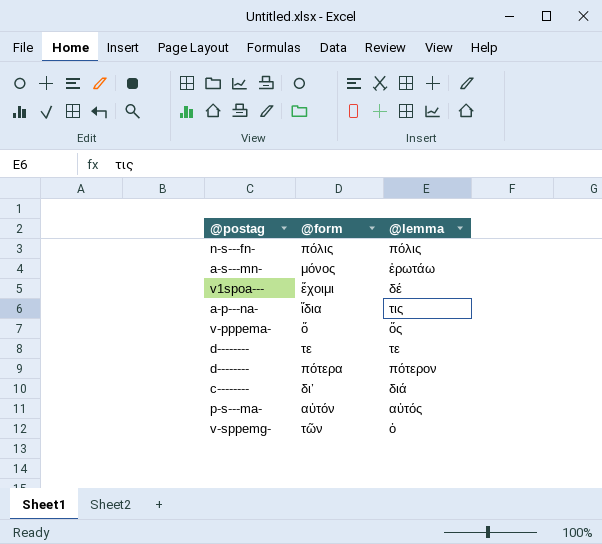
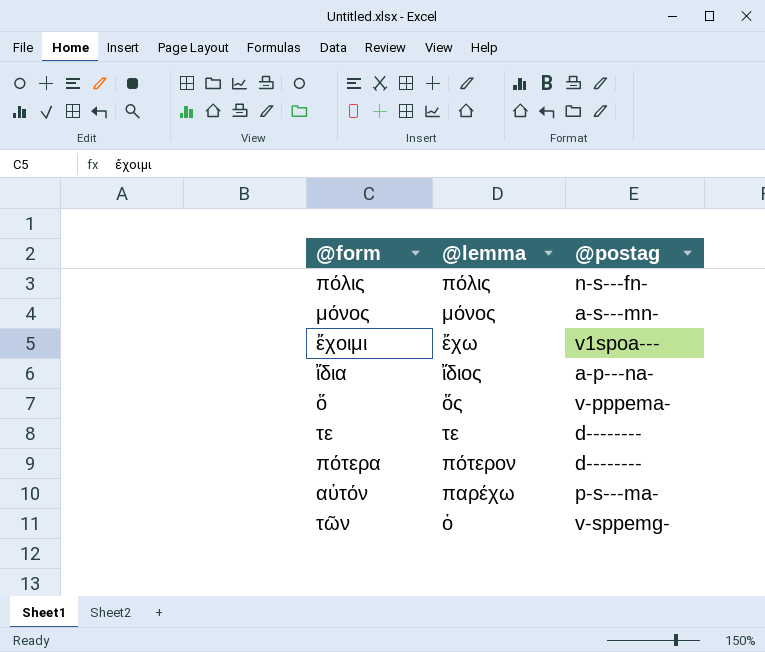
column @postag | position: 1 -> 3
row δι’: c-------- | διά -> none
μόνος | @lemma: ἐρωτάω -> μόνος
ἔχοιμι | @lemma: δέ -> ἔχω
ἴδια | @lemma: τις -> ἴδιος
αὐτόν | @lemma: αὐτός -> παρέχω

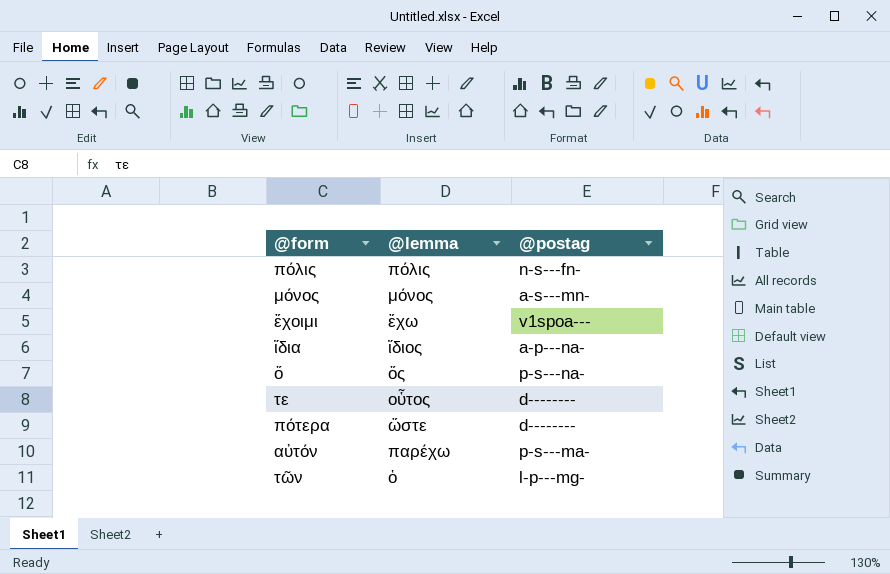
ὅ | @postag: v-pppema- -> p-s---na-
τε | @lemma: τε -> οὗτος
πότερα | @lemma: πότερον -> ὥστε
τῶν | @postag: v-sppemg- -> l-p---mg-

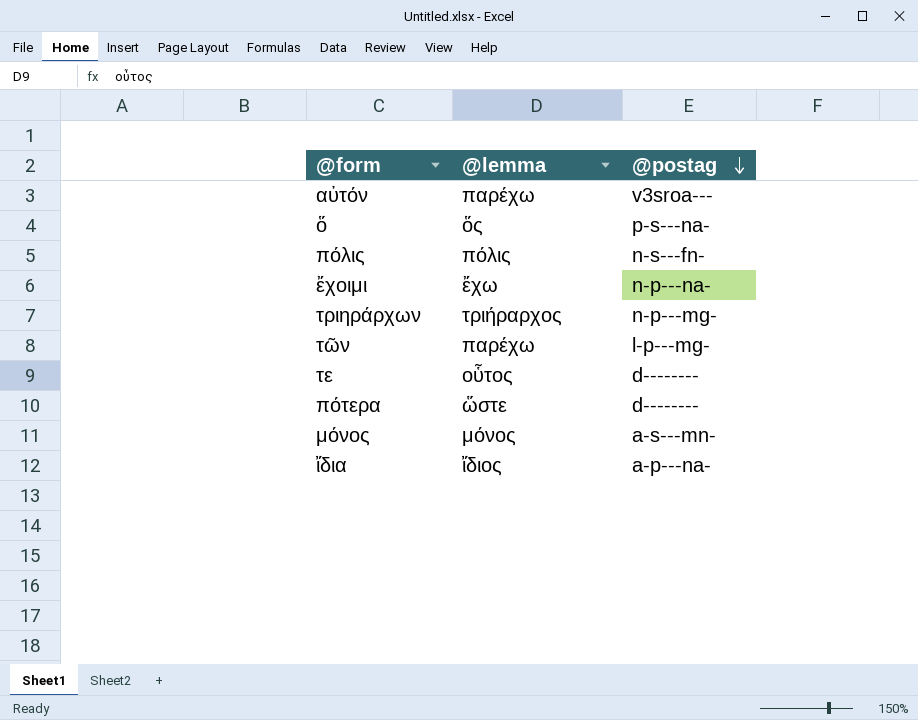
row order: none -> @postag descending
αὐτόν | @postag: p-s---ma- -> v3sroa---
ἔχοιμι | @postag: v1spoa--- -> n-p---na-
row τριηράρχων: none -> τριήραρχος | n-p---mg-
τῶν | @lemma: ὁ -> παρέχω

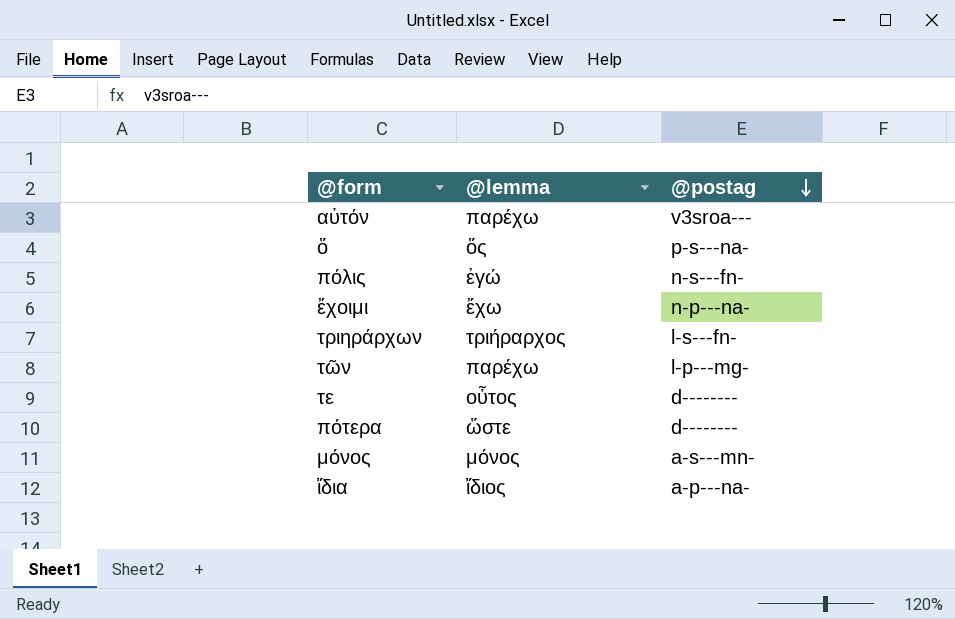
πόλις | @lemma: πόλις -> ἐγώ
τριηράρχων | @postag: n-p---mg- -> l-s---fn-

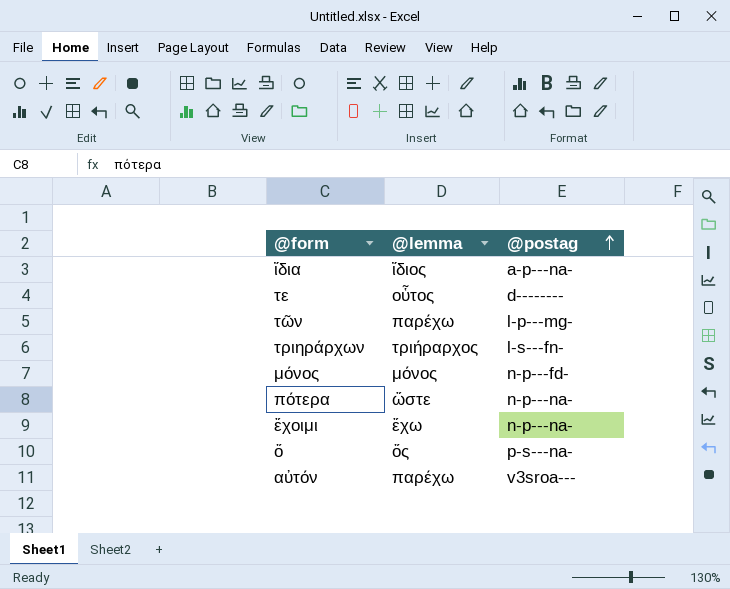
row order: @postag descending -> @postag ascending
row πόλις: ἐγώ | n-s---fn- -> none
μόνος | @postag: a-s---mn- -> n-p---fd-
πότερα | @postag: d-------- -> n-p---na-

